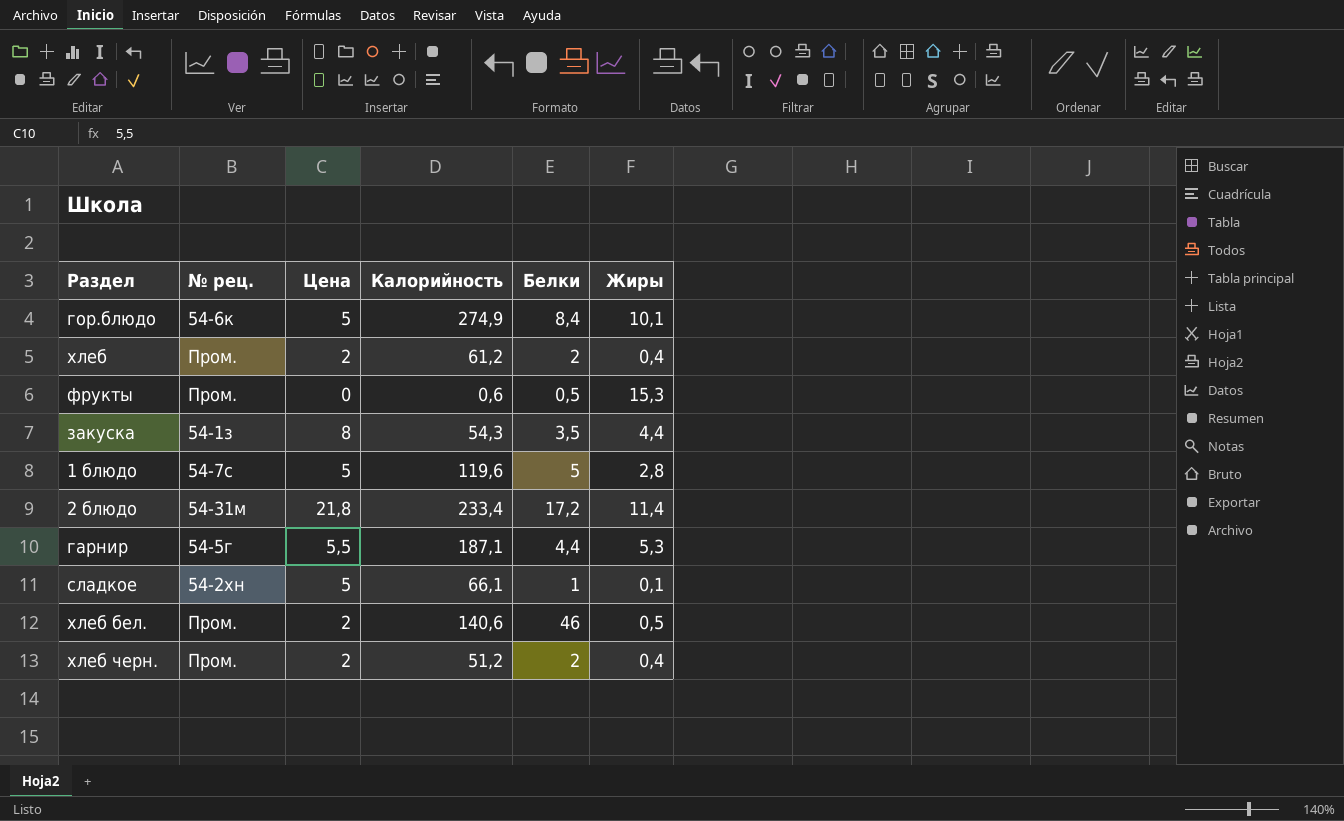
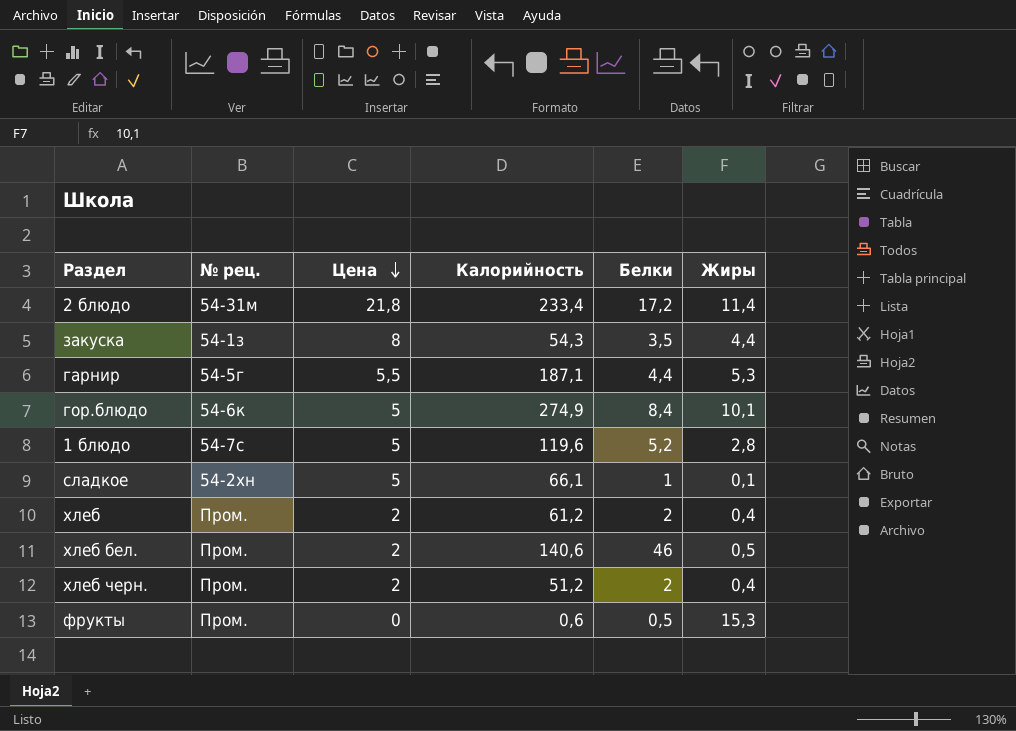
row order: none -> Цена descending
1 блюдо | Белки: 5 -> 5,2

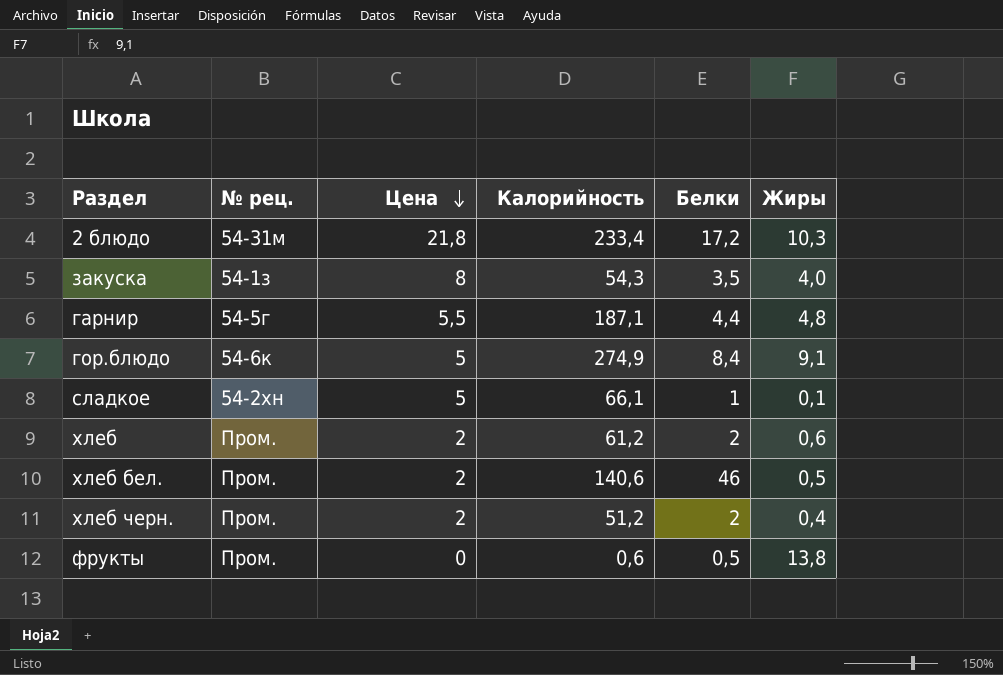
row 1 блюдо: 54-7с | 5 | 119,6 | 5,2 | 2,8 -> none
2 блюдо | Жиры: 11,4 -> 10,3
закуска | Жиры: 4,4 -> 4,0
гарнир | Жиры: 5,3 -> 4,8
гор.блюдо | Жиры: 10,1 -> 9,1
хлеб | Жиры: 0,4 -> 0,6
фрукты | Жиры: 15,3 -> 13,8

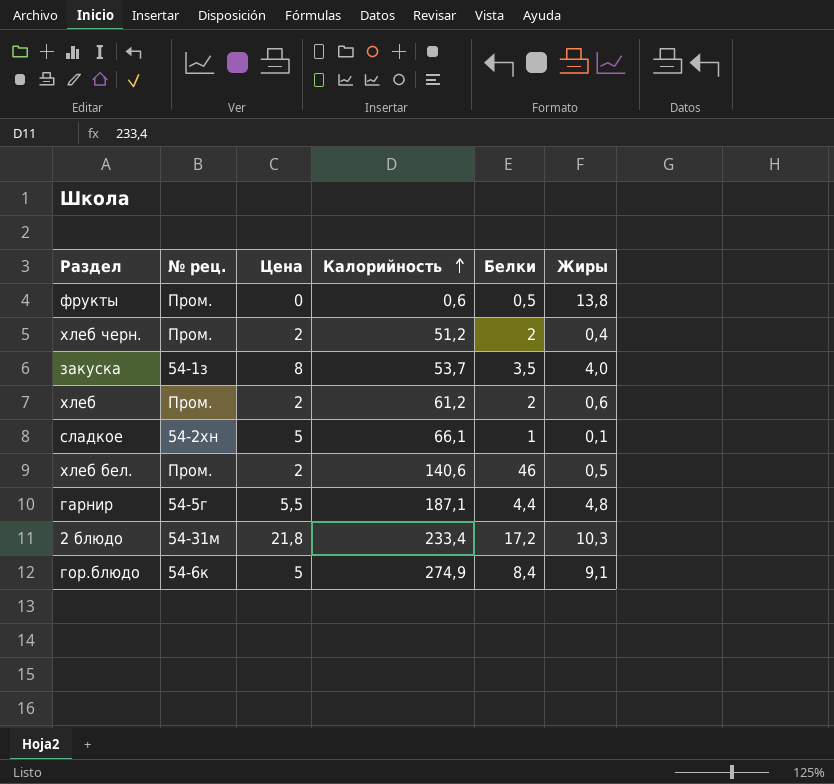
row order: Цена descending -> Калорийность ascending
закуска | Калорийность: 54,3 -> 53,7

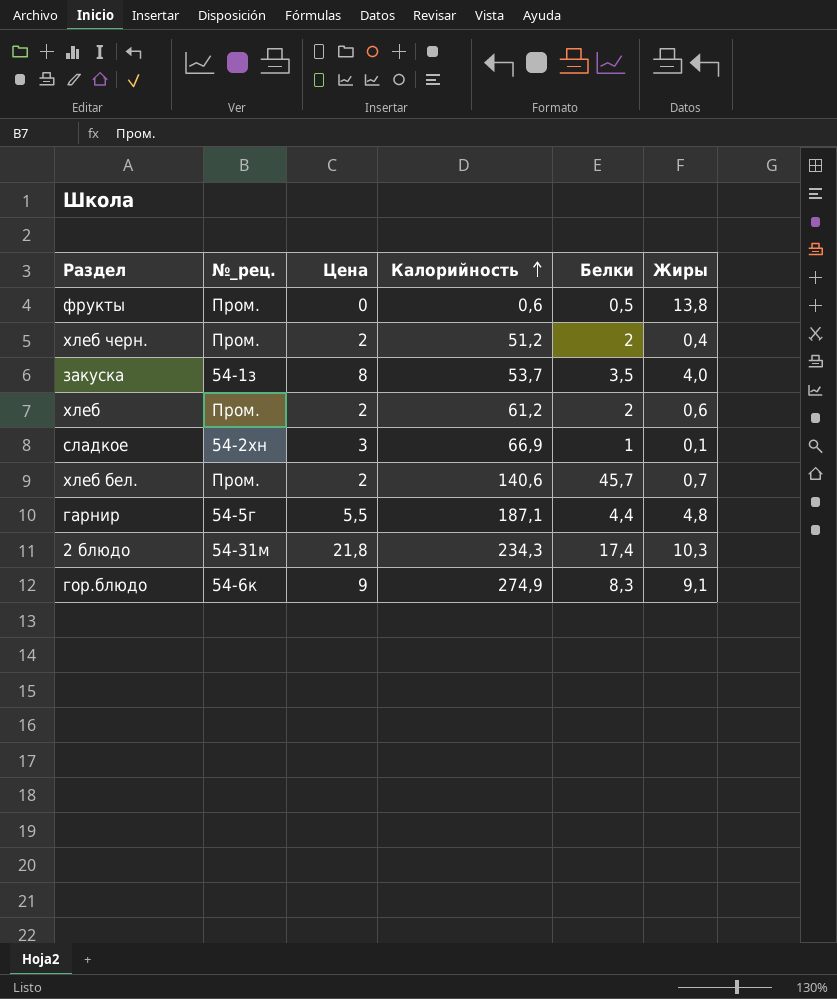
column name: № рец. -> №_рец.
сладкое | Цена: 5 -> 3
сладкое | Калорийность: 66,1 -> 66,9
хлеб бел. | Белки: 46 -> 45,7
хлеб бел. | Жиры: 0,5 -> 0,7
2 блюдо | Калорийность: 233,4 -> 234,3
2 блюдо | Белки: 17,2 -> 17,4
гор.блюдо | Цена: 5 -> 9
гор.блюдо | Белки: 8,4 -> 8,3

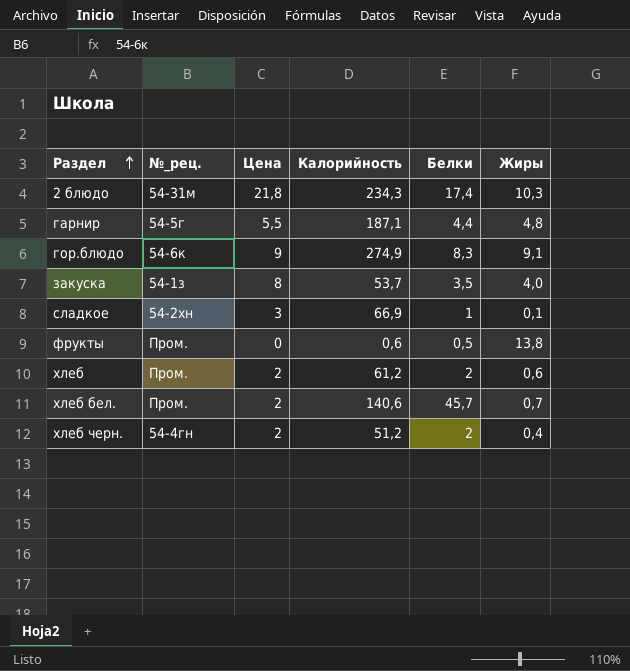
row order: Калорийность ascending -> Раздел ascending
хлеб черн. | №_рец.: Пром. -> 54-4гн

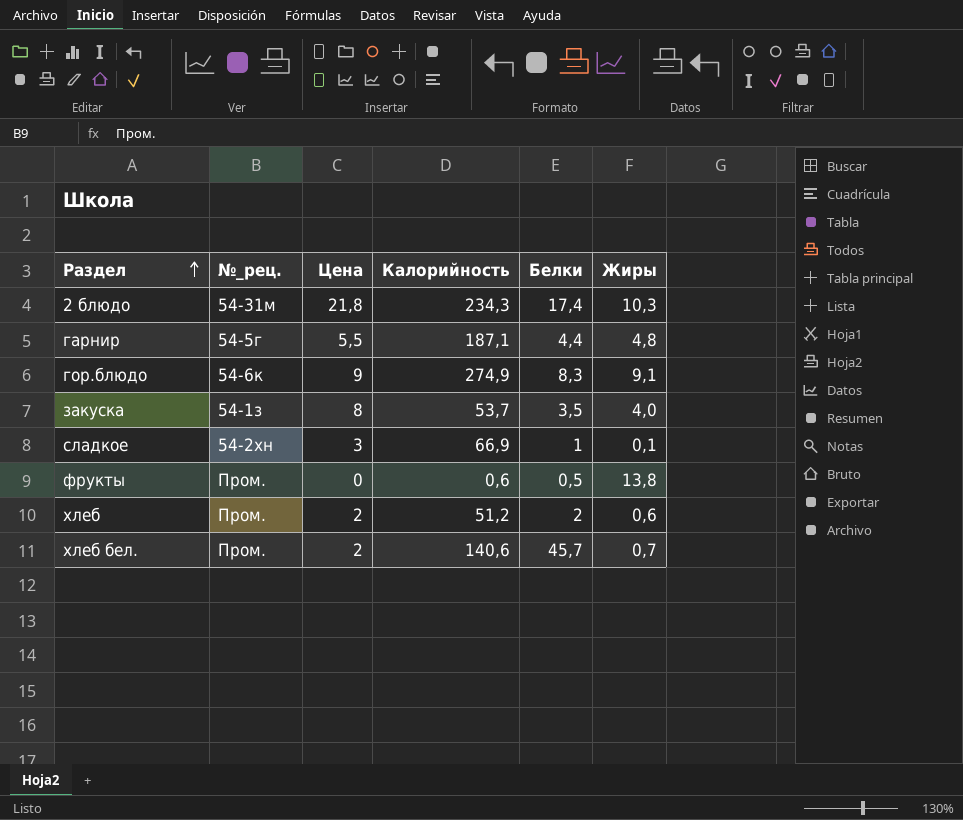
row хлеб черн.: 54-4гн | 2 | 51,2 | 2 | 0,4 -> none
хлеб | Калорийность: 61,2 -> 51,2

